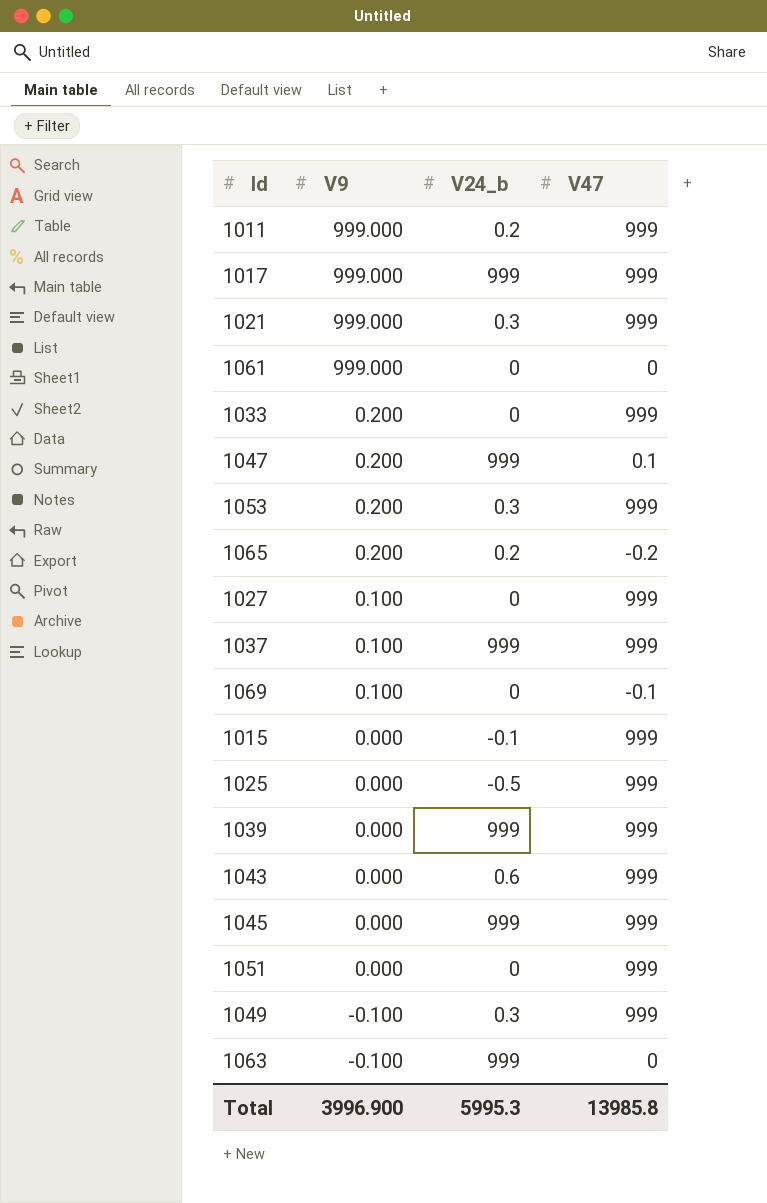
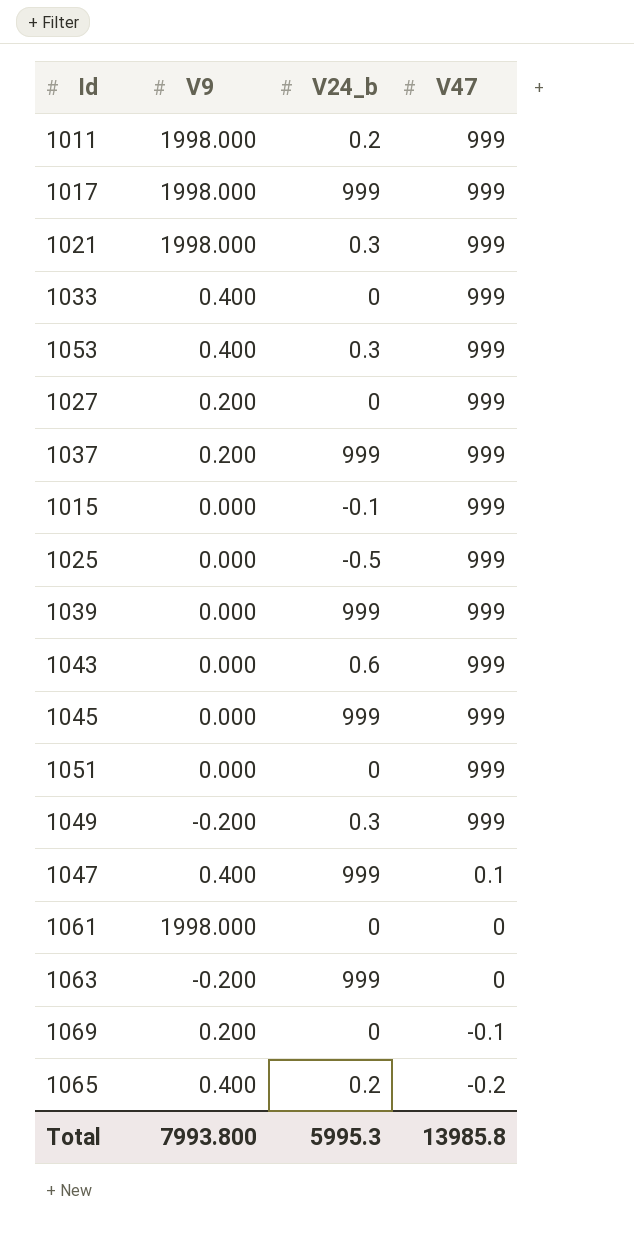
row order: V9 descending -> V47 descending
1011 | V9: 999.000 -> 1998.000
1017 | V9: 999.000 -> 1998.000
1021 | V9: 999.000 -> 1998.000
1033 | V9: 0.200 -> 0.400
1053 | V9: 0.200 -> 0.400
1027 | V9: 0.100 -> 0.200
1037 | V9: 0.100 -> 0.200
1049 | V9: -0.100 -> -0.200
1047 | V9: 0.200 -> 0.400
1061 | V9: 999.000 -> 1998.000
1063 | V9: -0.100 -> -0.200
1069 | V9: 0.100 -> 0.200
1065 | V9: 0.200 -> 0.400
Total | V9: 3996.900 -> 7993.800

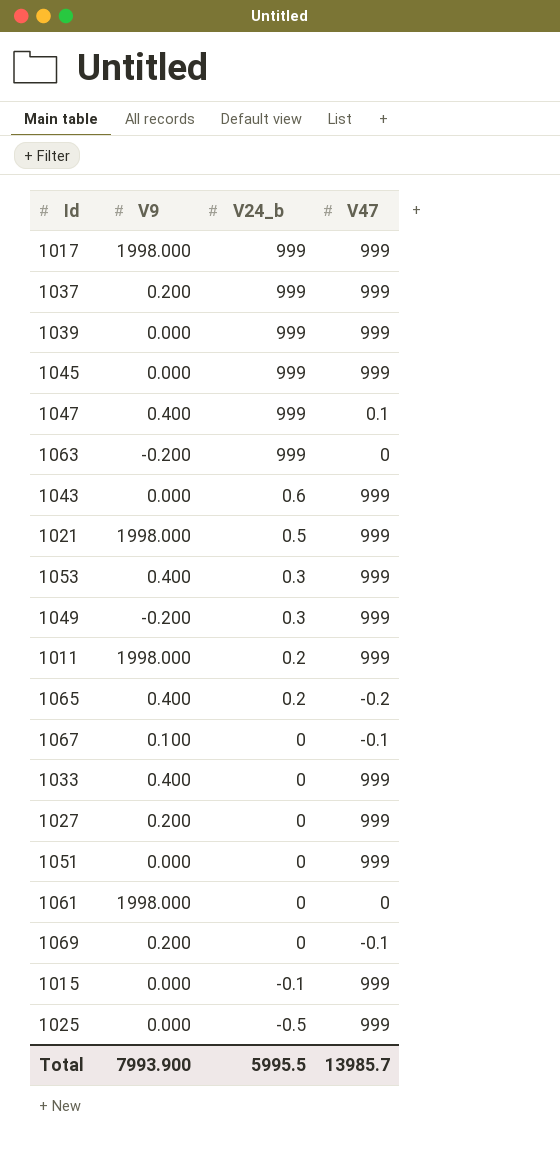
row order: V47 descending -> V24_b descending
1021 | V24_b: 0.3 -> 0.5
row 1067: none -> 0.100 | 0 | -0.1
Total | V9: 7993.800 -> 7993.900
Total | V24_b: 5995.3 -> 5995.5
Total | V47: 13985.8 -> 13985.7

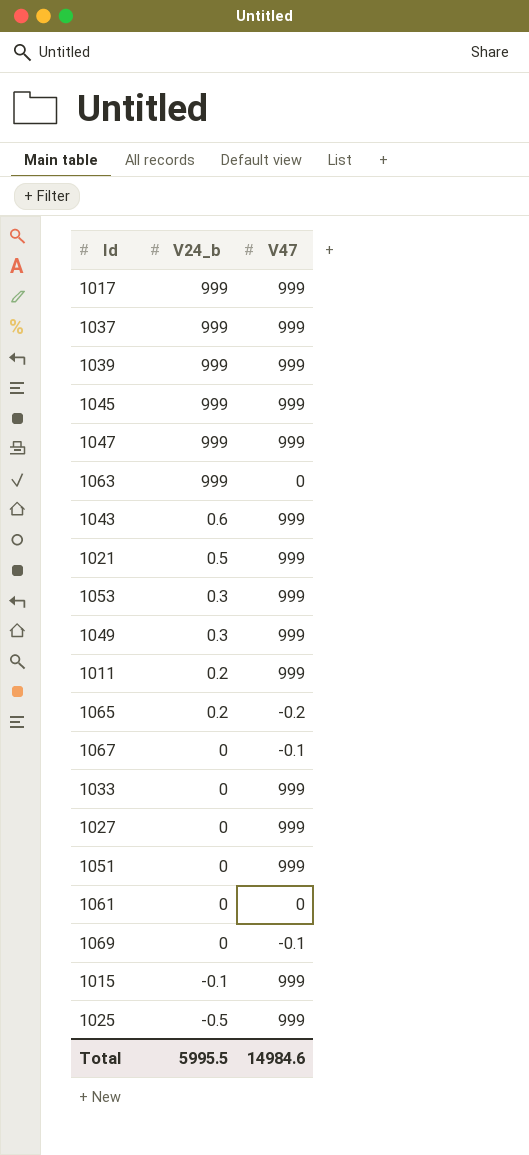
column V9 | position: 2 -> none
1047 | V47: 0.1 -> 999
Total | V47: 13985.7 -> 14984.6

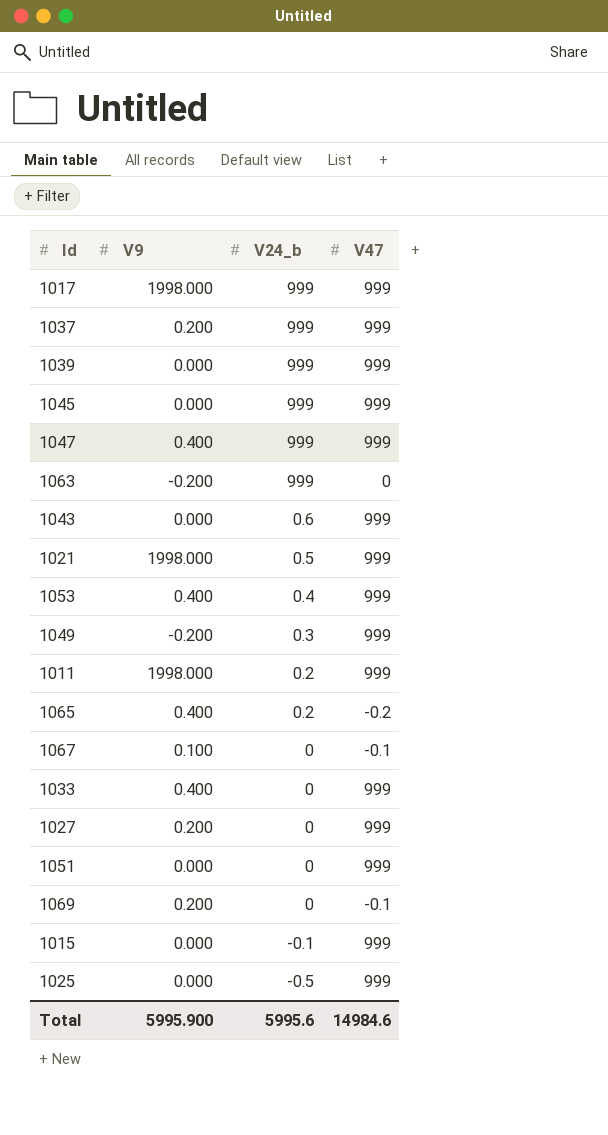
column V9 | position: none -> 2
row 1061: 0 | 0 -> none
1053 | V24_b: 0.3 -> 0.4
Total | V24_b: 5995.5 -> 5995.6

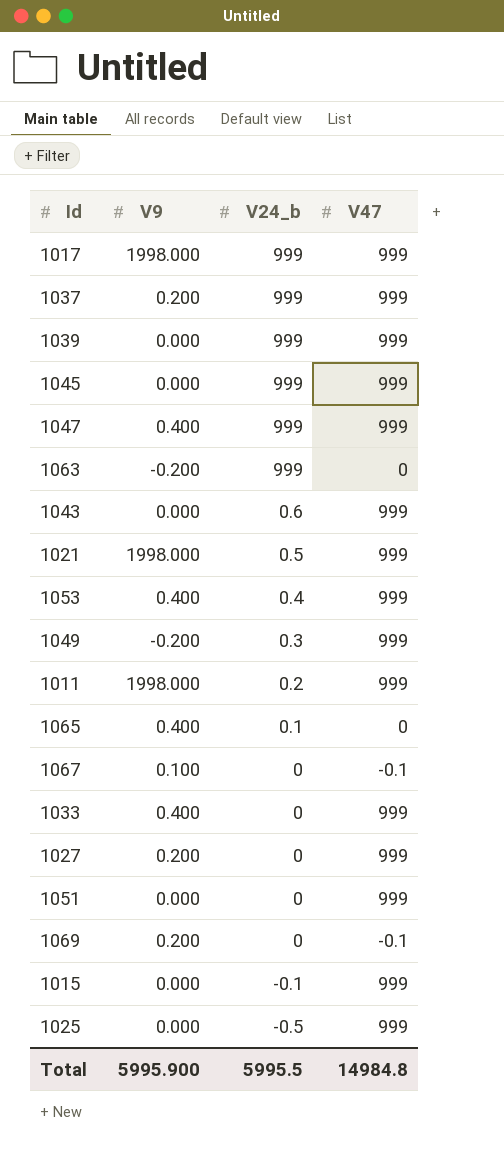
1065 | V24_b: 0.2 -> 0.1
1065 | V47: -0.2 -> 0
Total | V24_b: 5995.6 -> 5995.5
Total | V47: 14984.6 -> 14984.8

